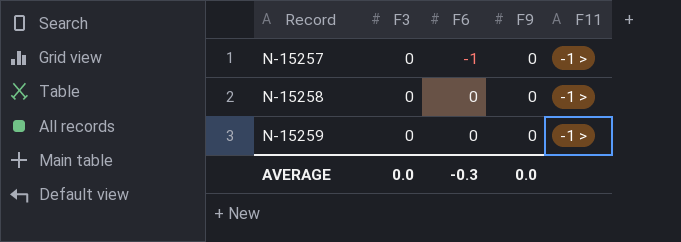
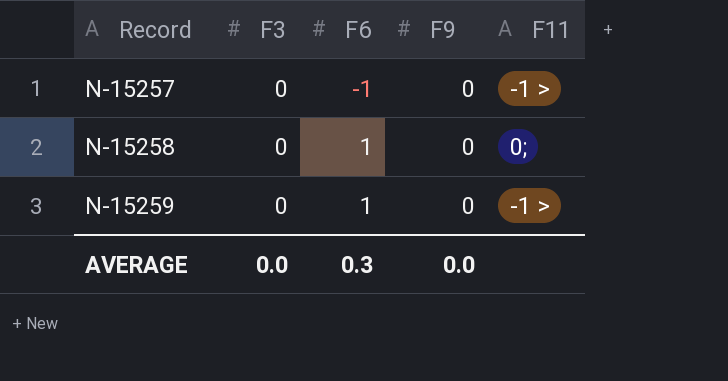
N-15258 | F6: 0 -> 1
N-15258 | F11: -1 > -> 0;
N-15259 | F6: 0 -> 1
AVERAGE | F6: -0.3 -> 0.3

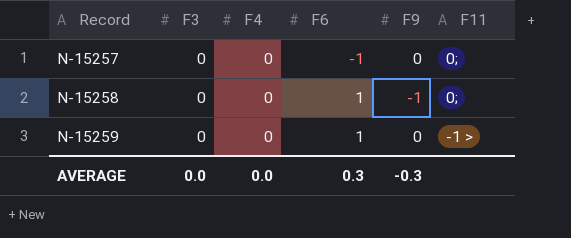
column F4 | position: none -> 3
N-15257 | F11: -1 > -> 0;
N-15258 | F9: 0 -> -1
AVERAGE | F9: 0.0 -> -0.3

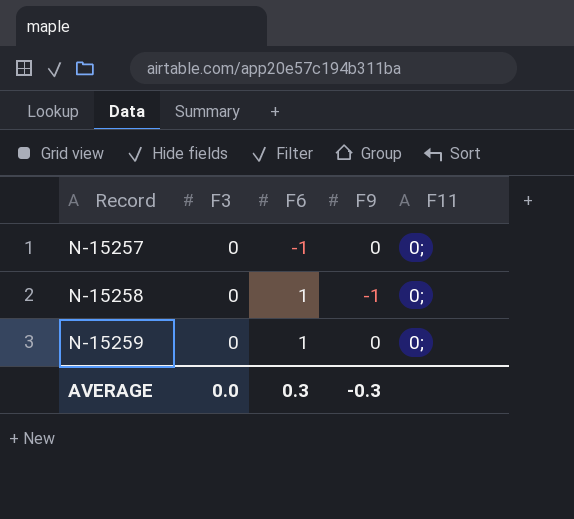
column F4 | position: 3 -> none
N-15259 | F11: -1 > -> 0;

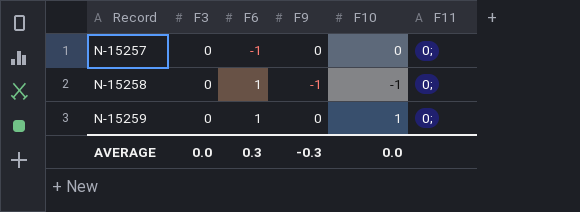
column F10 | position: none -> 5

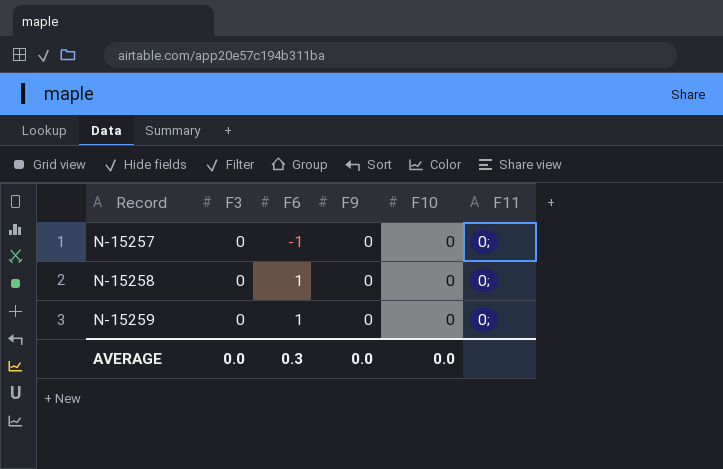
N-15258 | F9: -1 -> 0
N-15258 | F10: -1 -> 0
N-15259 | F10: 1 -> 0
AVERAGE | F9: -0.3 -> 0.0

